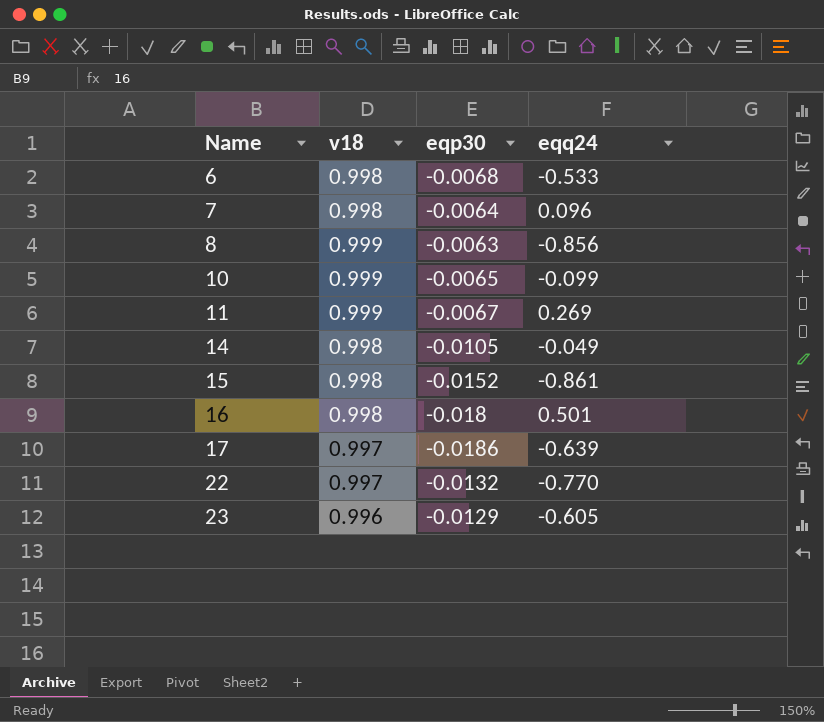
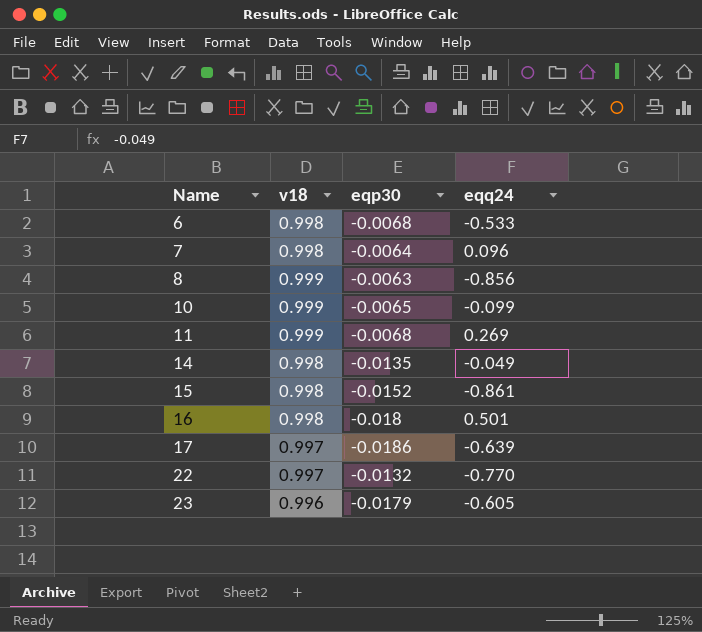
11 | eqp30: -0.0067 -> -0.0068
14 | eqp30: -0.0105 -> -0.0135
23 | eqp30: -0.0129 -> -0.0179

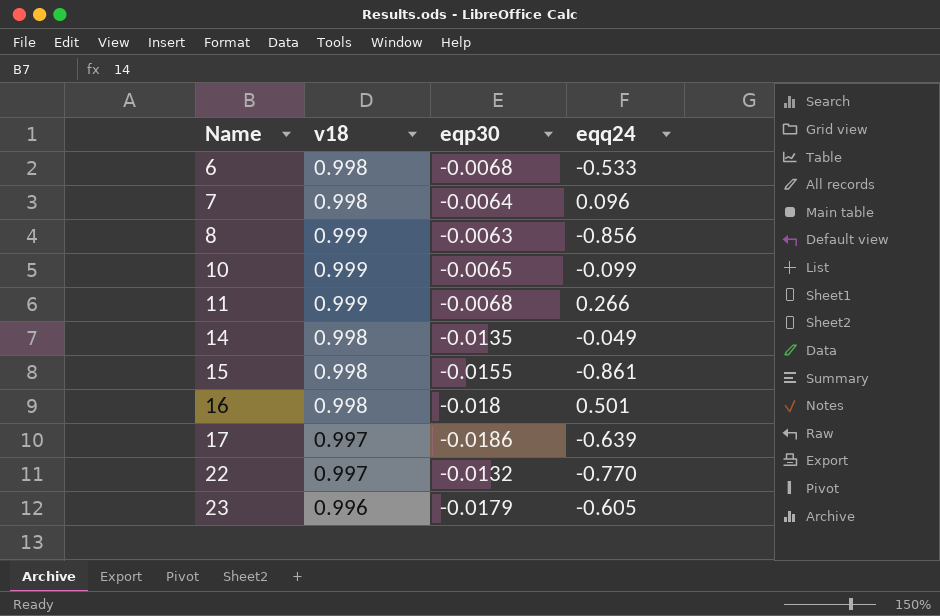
11 | eqq24: 0.269 -> 0.266
15 | eqp30: -0.0152 -> -0.0155

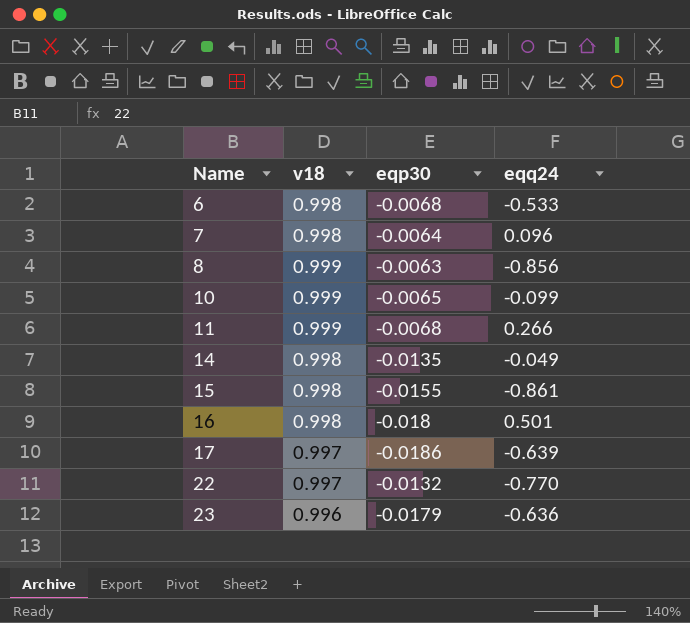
23 | eqq24: -0.605 -> -0.636

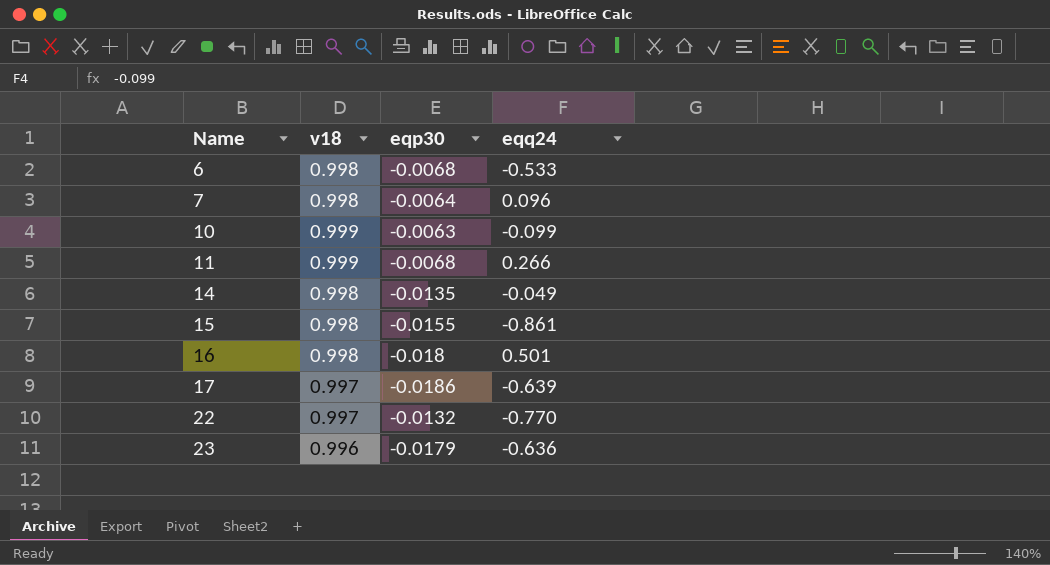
row 8: 0.999 | -0.0063 | -0.856 -> none
10 | eqp30: -0.0065 -> -0.0063

